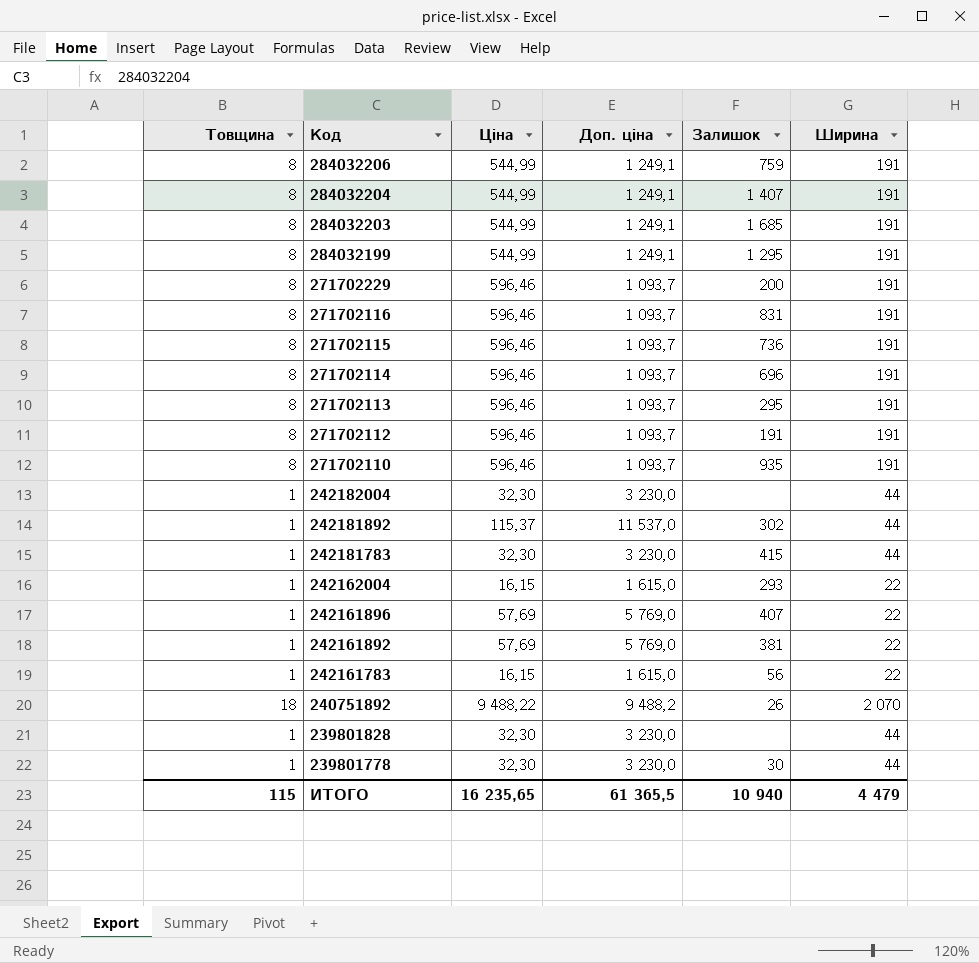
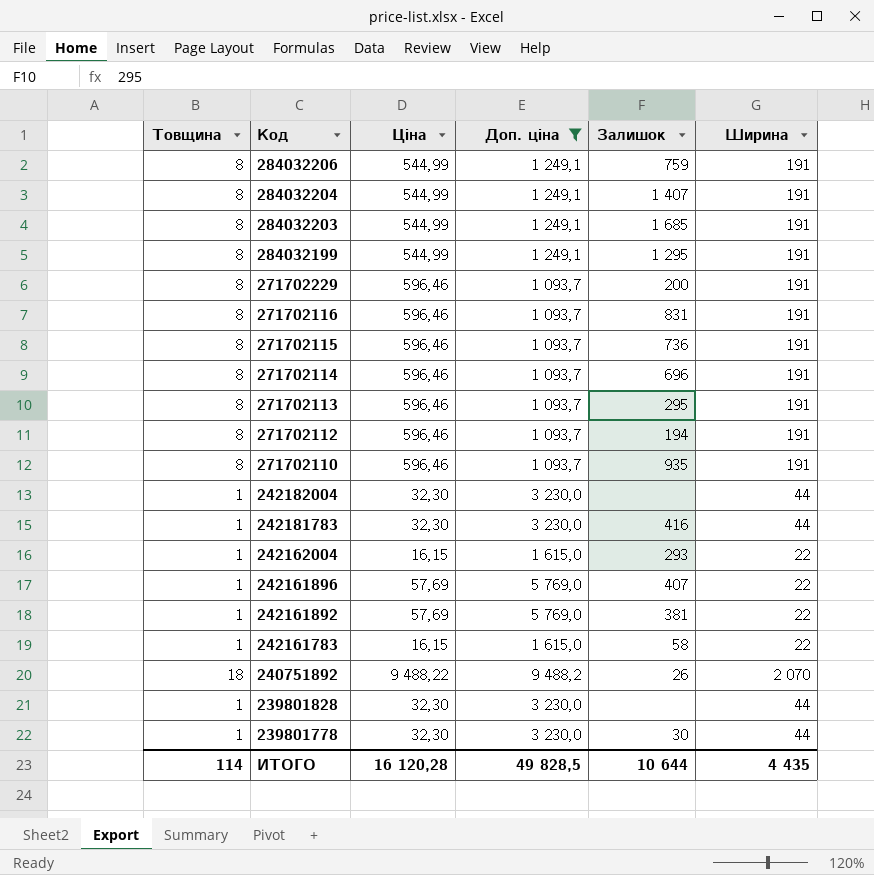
filter: none -> Доп. ціна != 11 537,0
271702112 | Залишок: 191 -> 194
242181783 | Залишок: 415 -> 416
242161783 | Залишок: 56 -> 58
ИТОГО | Товщина: 115 -> 114
ИТОГО | Ціна: 16 235,65 -> 16 120,28
ИТОГО | Доп. ціна: 61 365,5 -> 49 828,5
ИТОГО | Залишок: 10 940 -> 10 644
ИТОГО | Ширина: 4 479 -> 4 435

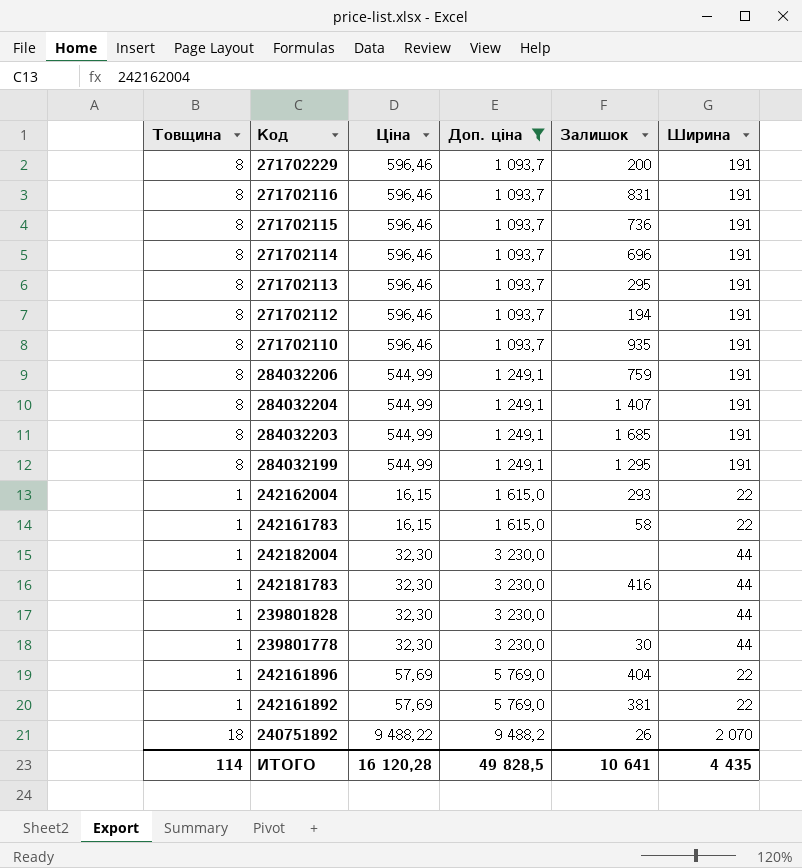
row order: Код descending -> Доп. ціна ascending
242161896 | Залишок: 407 -> 404
ИТОГО | Залишок: 10 644 -> 10 641

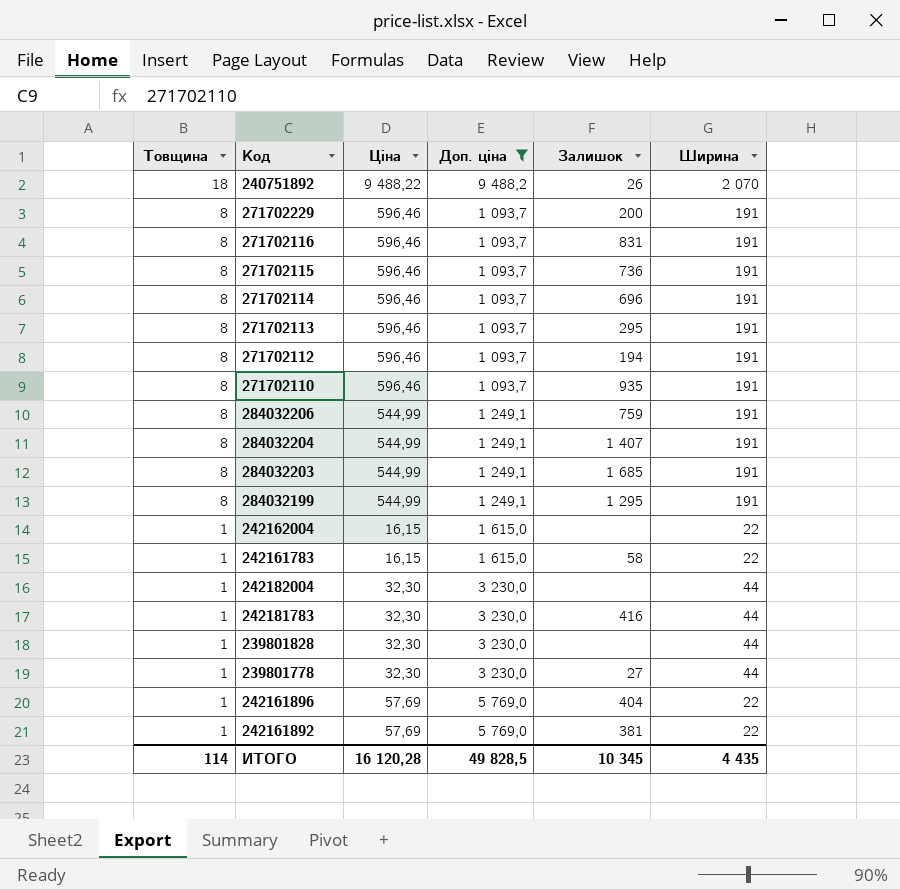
row order: Доп. ціна ascending -> Товщина descending
242162004 | Залишок: 293 -> none
239801778 | Залишок: 30 -> 27
ИТОГО | Залишок: 10 641 -> 10 345

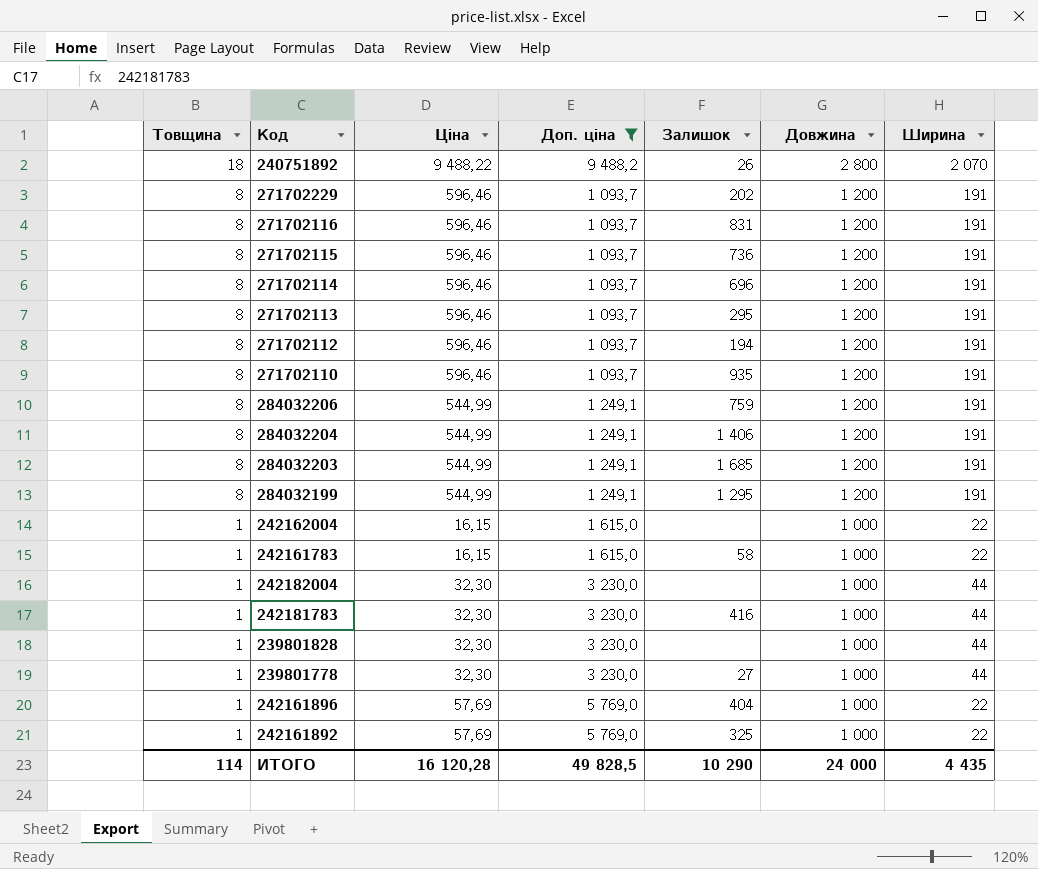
column Довжина | position: none -> 6
271702229 | Залишок: 200 -> 202
284032204 | Залишок: 1 407 -> 1 406
242161892 | Залишок: 381 -> 325
ИТОГО | Залишок: 10 345 -> 10 290

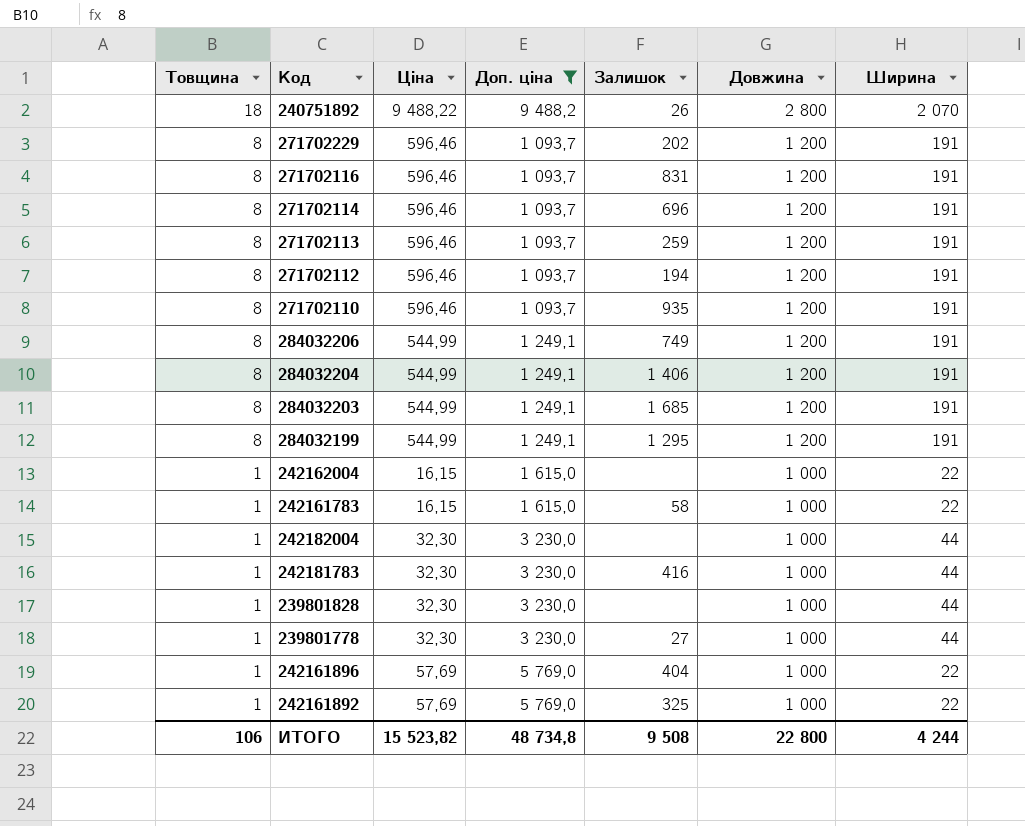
row 271702115: 8 | 596,46 | 1 093,7 | 736 | 1 200 | 191 -> none
271702113 | Залишок: 295 -> 259
284032206 | Залишок: 759 -> 749
ИТОГО | Товщина: 114 -> 106
ИТОГО | Ціна: 16 120,28 -> 15 523,82
ИТОГО | Доп. ціна: 49 828,5 -> 48 734,8
ИТОГО | Залишок: 10 290 -> 9 508
ИТОГО | Довжина: 24 000 -> 22 800
ИТОГО | Ширина: 4 435 -> 4 244

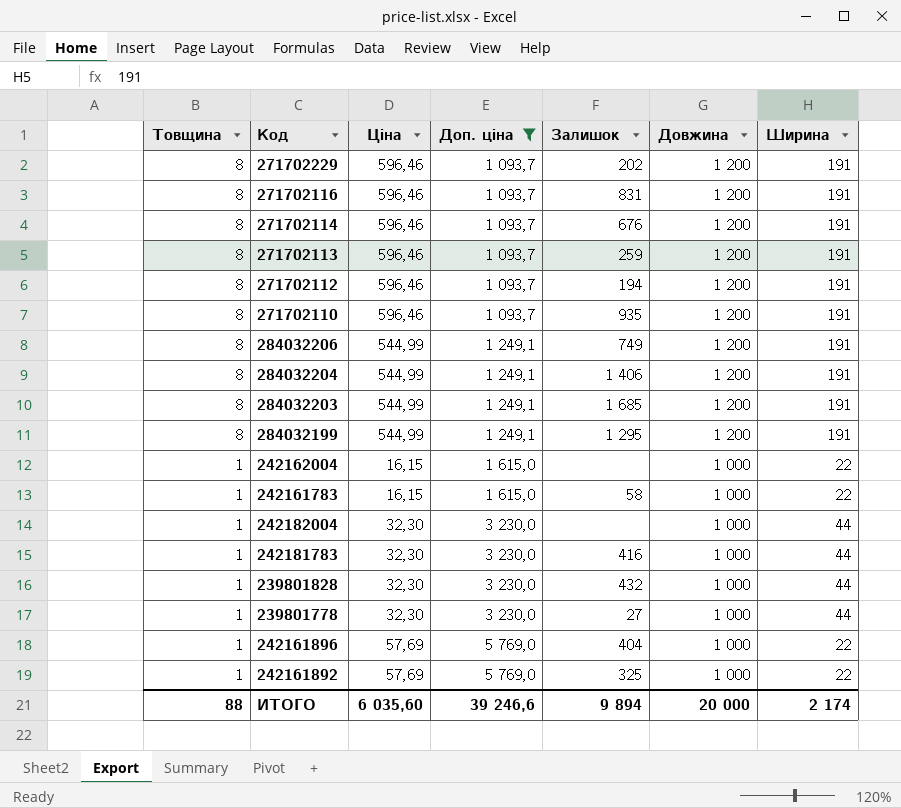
row 240751892: 18 | 9 488,22 | 9 488,2 | 26 | 2 800 | 2 070 -> none
271702114 | Залишок: 696 -> 676
239801828 | Залишок: none -> 432
ИТОГО | Товщина: 106 -> 88
ИТОГО | Ціна: 15 523,82 -> 6 035,60
ИТОГО | Доп. ціна: 48 734,8 -> 39 246,6
ИТОГО | Залишок: 9 508 -> 9 894
ИТОГО | Довжина: 22 800 -> 20 000
ИТОГО | Ширина: 4 244 -> 2 174

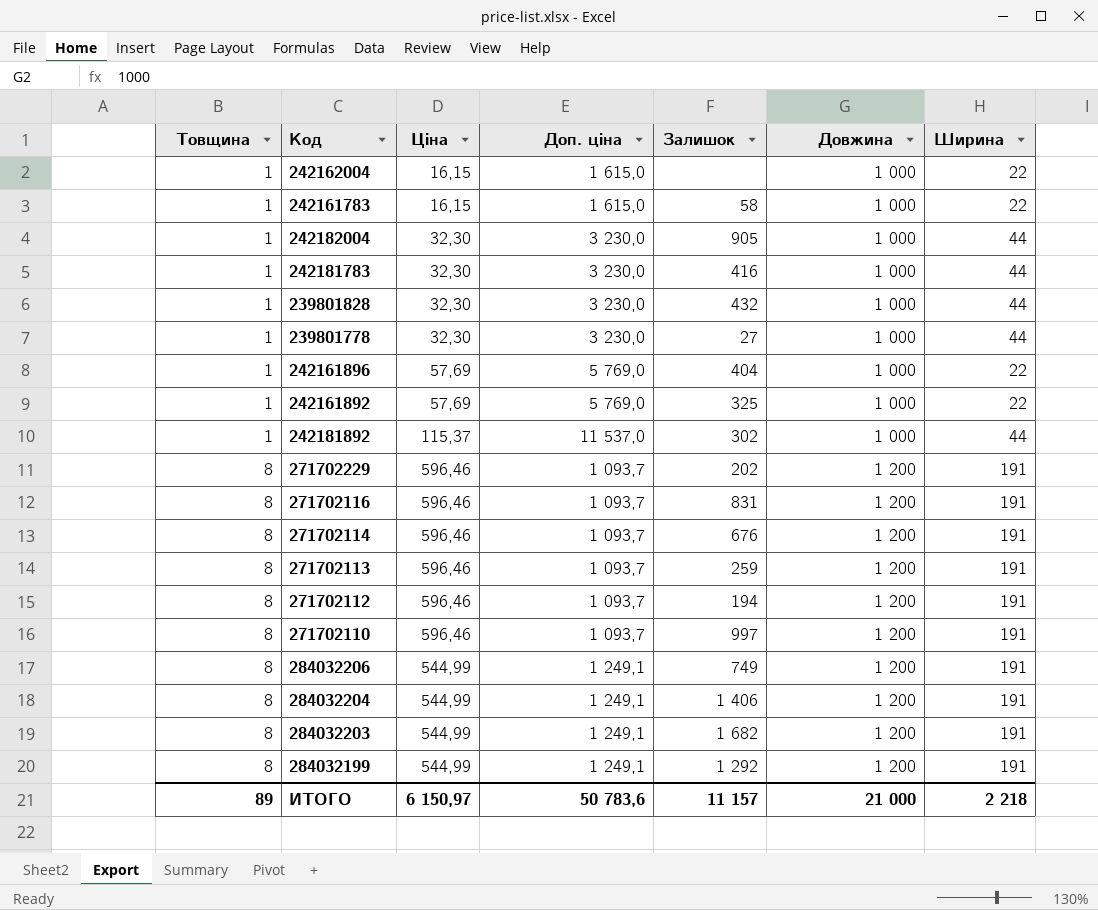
filter: Доп. ціна != 11 537,0 -> none
row order: Товщина descending -> Товщина ascending
242182004 | Залишок: none -> 905
271702110 | Залишок: 935 -> 997
284032203 | Залишок: 1 685 -> 1 682
284032199 | Залишок: 1 295 -> 1 292
ИТОГО | Товщина: 88 -> 89
ИТОГО | Ціна: 6 035,60 -> 6 150,97
ИТОГО | Доп. ціна: 39 246,6 -> 50 783,6
ИТОГО | Залишок: 9 894 -> 11 157
ИТОГО | Довжина: 20 000 -> 21 000
ИТОГО | Ширина: 2 174 -> 2 218

